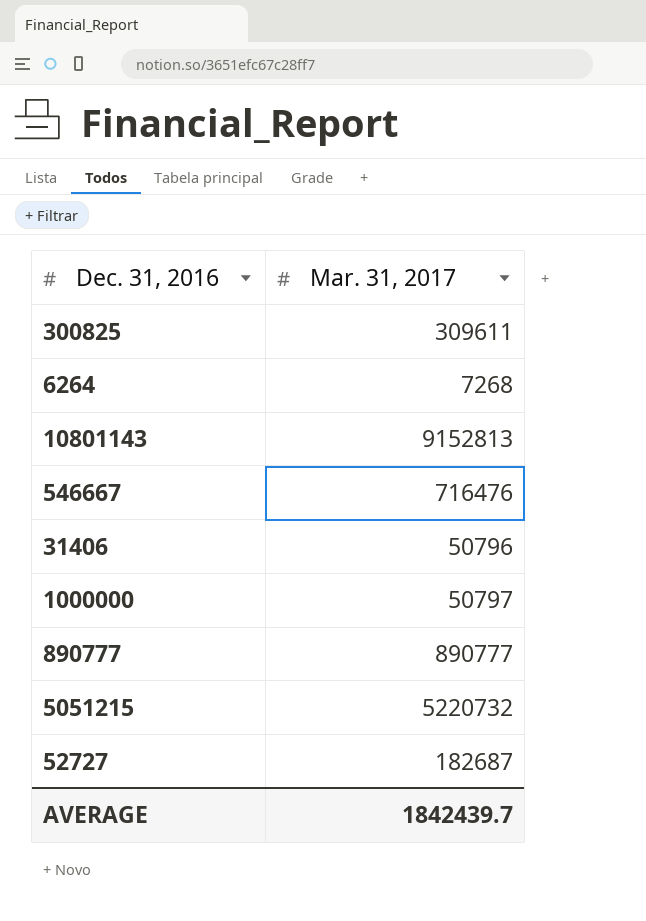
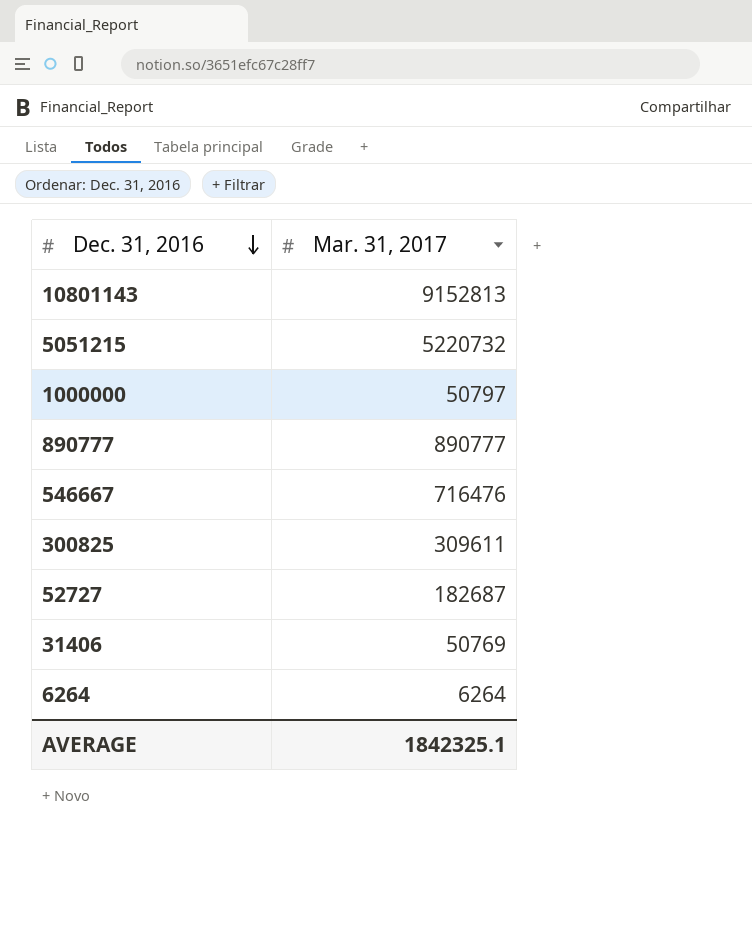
row order: none -> Dec. 31, 2016 descending
31406 | Mar. 31, 2017: 50796 -> 50769
6264 | Mar. 31, 2017: 7268 -> 6264
AVERAGE | Mar. 31, 2017: 1842439.7 -> 1842325.1

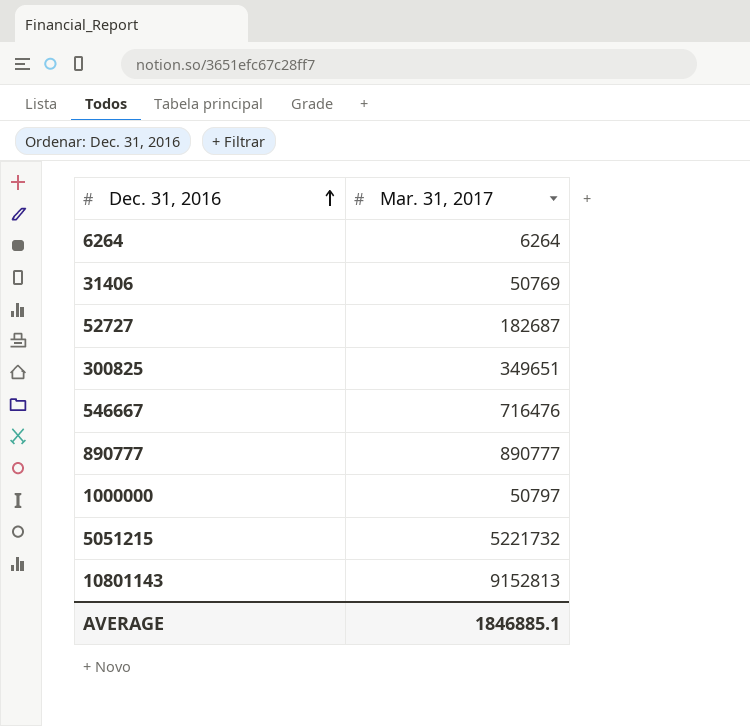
row order: Dec. 31, 2016 descending -> Dec. 31, 2016 ascending
300825 | Mar. 31, 2017: 309611 -> 349651
5051215 | Mar. 31, 2017: 5220732 -> 5221732
AVERAGE | Mar. 31, 2017: 1842325.1 -> 1846885.1

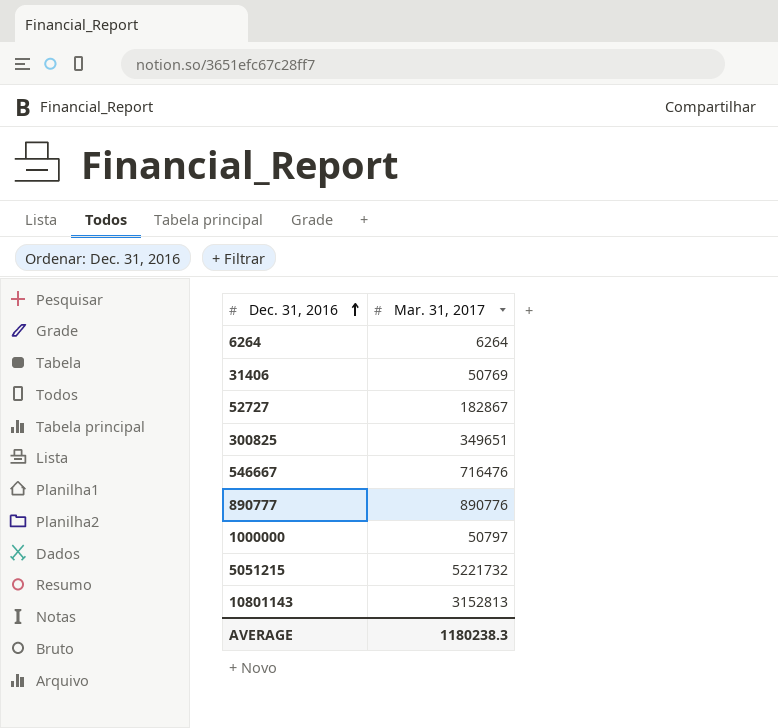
52727 | Mar. 31, 2017: 182687 -> 182867
890777 | Mar. 31, 2017: 890777 -> 890776
10801143 | Mar. 31, 2017: 9152813 -> 3152813
AVERAGE | Mar. 31, 2017: 1846885.1 -> 1180238.3

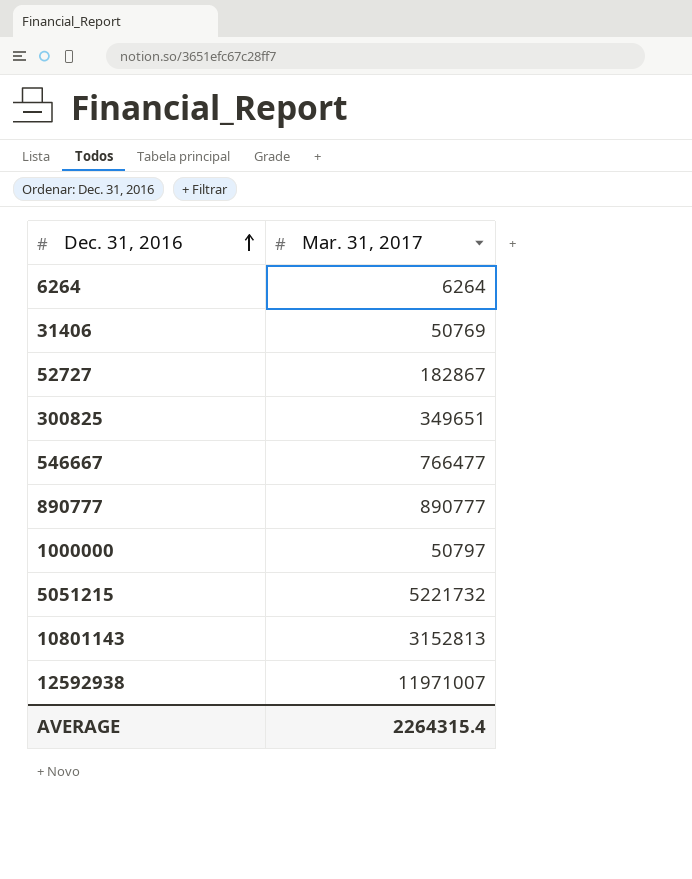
546667 | Mar. 31, 2017: 716476 -> 766477
890777 | Mar. 31, 2017: 890776 -> 890777
row 12592938: none -> 11971007
AVERAGE | Mar. 31, 2017: 1180238.3 -> 2264315.4

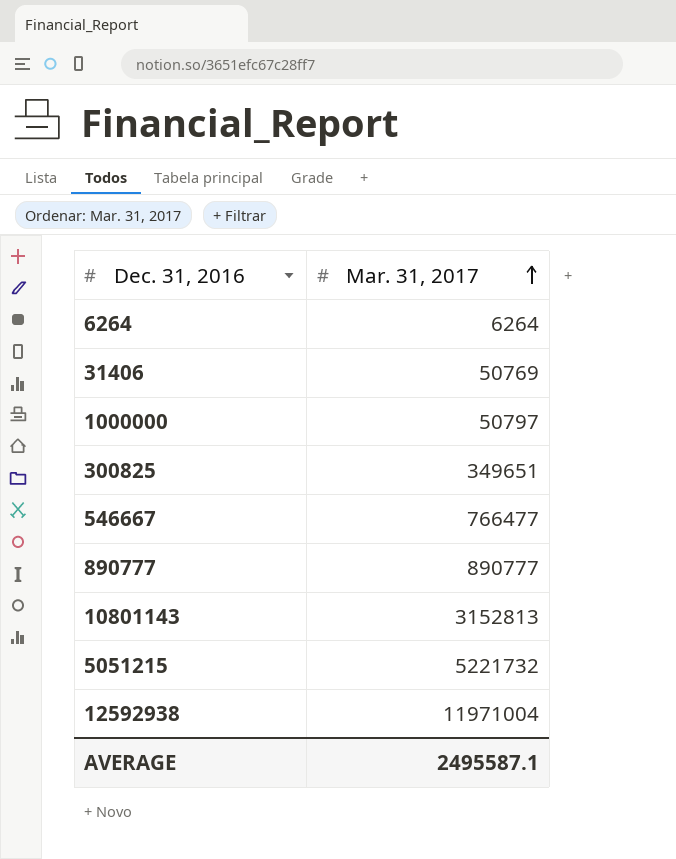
row order: Dec. 31, 2016 ascending -> Mar. 31, 2017 ascending
row 52727: 182867 -> none
12592938 | Mar. 31, 2017: 11971007 -> 11971004
AVERAGE | Mar. 31, 2017: 2264315.4 -> 2495587.1

